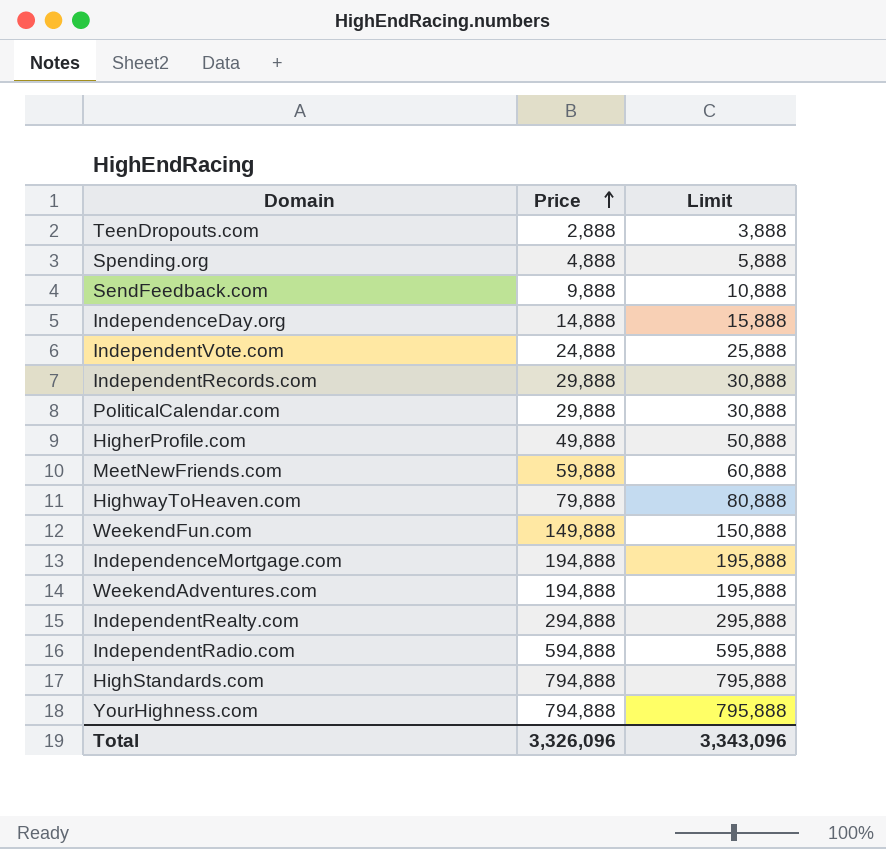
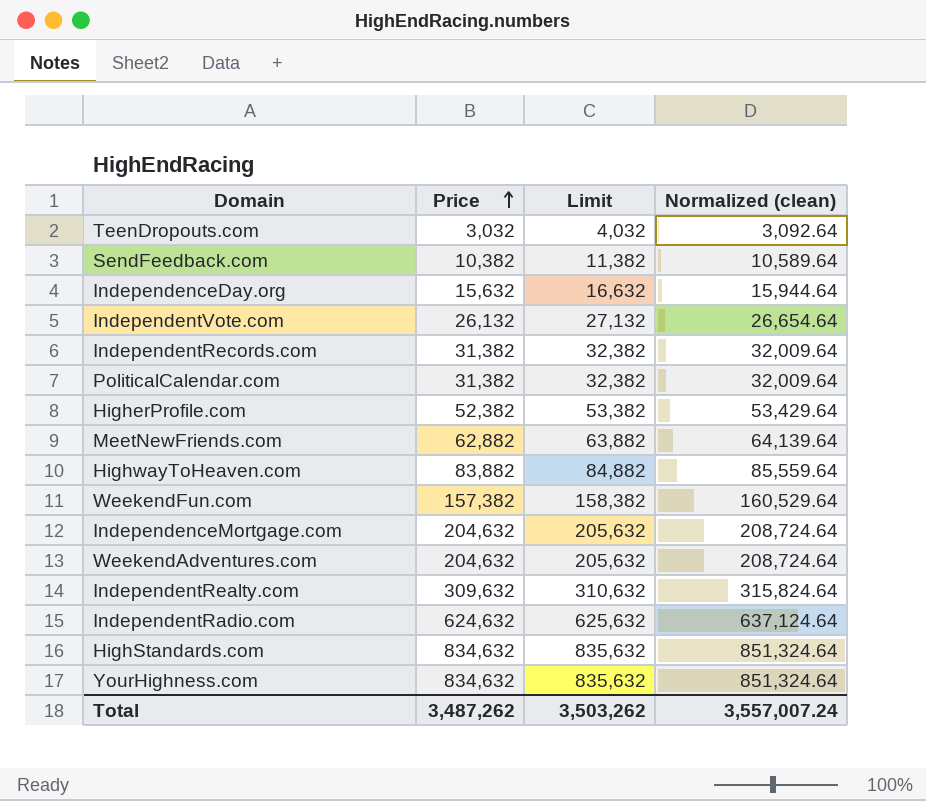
column Normalized (clean) | formula: none -> [Price] * 1.02
row Spending.org: 4,888 | 5,888 -> none
TeenDropouts.com | Price: 2,888 -> 3,032
TeenDropouts.com | Limit: 3,888 -> 4,032
SendFeedback.com | Price: 9,888 -> 10,382
SendFeedback.com | Limit: 10,888 -> 11,382
IndependenceDay.org | Price: 14,888 -> 15,632
IndependenceDay.org | Limit: 15,888 -> 16,632
IndependentVote.com | Price: 24,888 -> 26,132
IndependentVote.com | Limit: 25,888 -> 27,132
IndependentRecords.com | Price: 29,888 -> 31,382
IndependentRecords.com | Limit: 30,888 -> 32,382
PoliticalCalendar.com | Price: 29,888 -> 31,382
PoliticalCalendar.com | Limit: 30,888 -> 32,382
HigherProfile.com | Price: 49,888 -> 52,382
HigherProfile.com | Limit: 50,888 -> 53,382
MeetNewFriends.com | Price: 59,888 -> 62,882
MeetNewFriends.com | Limit: 60,888 -> 63,882
HighwayToHeaven.com | Price: 79,888 -> 83,882
HighwayToHeaven.com | Limit: 80,888 -> 84,882
WeekendFun.com | Price: 149,888 -> 157,382
WeekendFun.com | Limit: 150,888 -> 158,382
IndependenceMortgage.com | Price: 194,888 -> 204,632
IndependenceMortgage.com | Limit: 195,888 -> 205,632
WeekendAdventures.com | Price: 194,888 -> 204,632
WeekendAdventures.com | Limit: 195,888 -> 205,632
IndependentRealty.com | Price: 294,888 -> 309,632
IndependentRealty.com | Limit: 295,888 -> 310,632
IndependentRadio.com | Price: 594,888 -> 624,632
IndependentRadio.com | Limit: 595,888 -> 625,632
HighStandards.com | Price: 794,888 -> 834,632
HighStandards.com | Limit: 795,888 -> 835,632
YourHighness.com | Price: 794,888 -> 834,632
YourHighness.com | Limit: 795,888 -> 835,632
Total | Price: 3,326,096 -> 3,487,262
Total | Limit: 3,343,096 -> 3,503,262

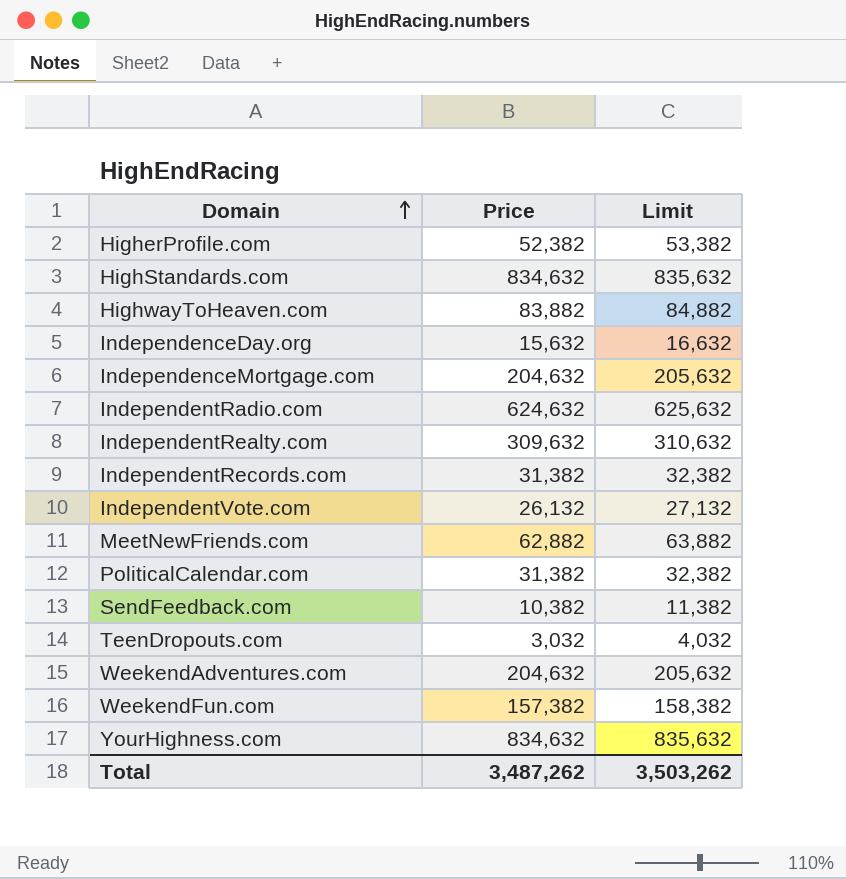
row order: Price ascending -> Domain ascending
column Normalized (clean) | formula: [Price] * 1.02 -> none

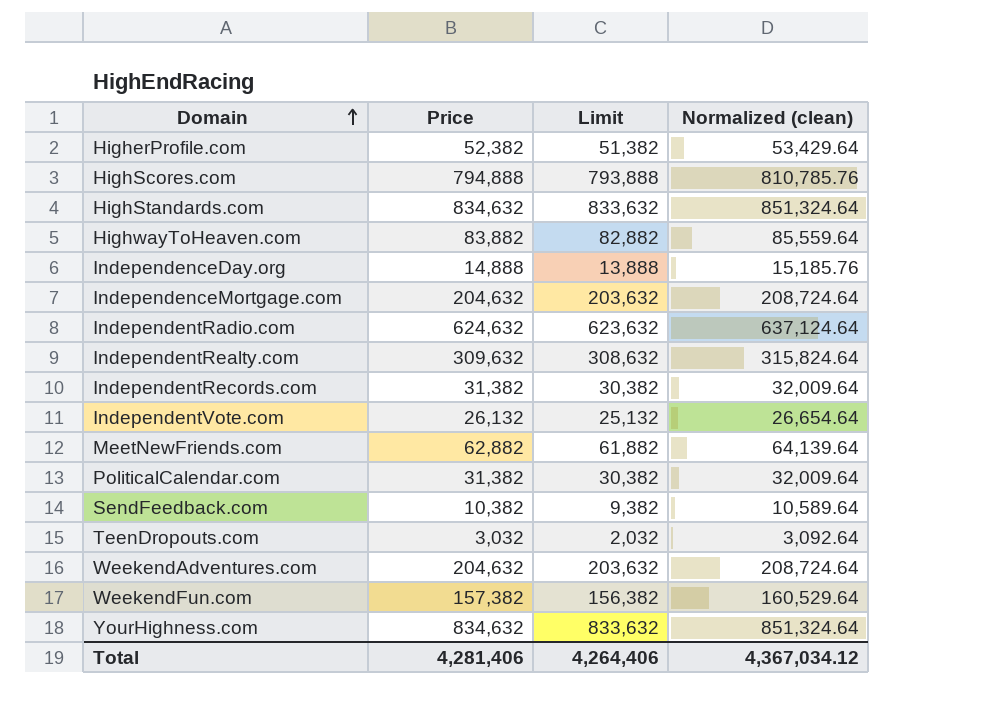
column Limit | formula: [Price] + 1000 -> [Price] - 1000
column Normalized (clean) | formula: none -> [Price] * 1.02
row HighScores.com: none -> 794,888 | 793,888 | 810,785.76
IndependenceDay.org | Price: 15,632 -> 14,888
Total | Price: 3,487,262 -> 4,281,406
Total | Limit: 3,503,262 -> 4,264,406

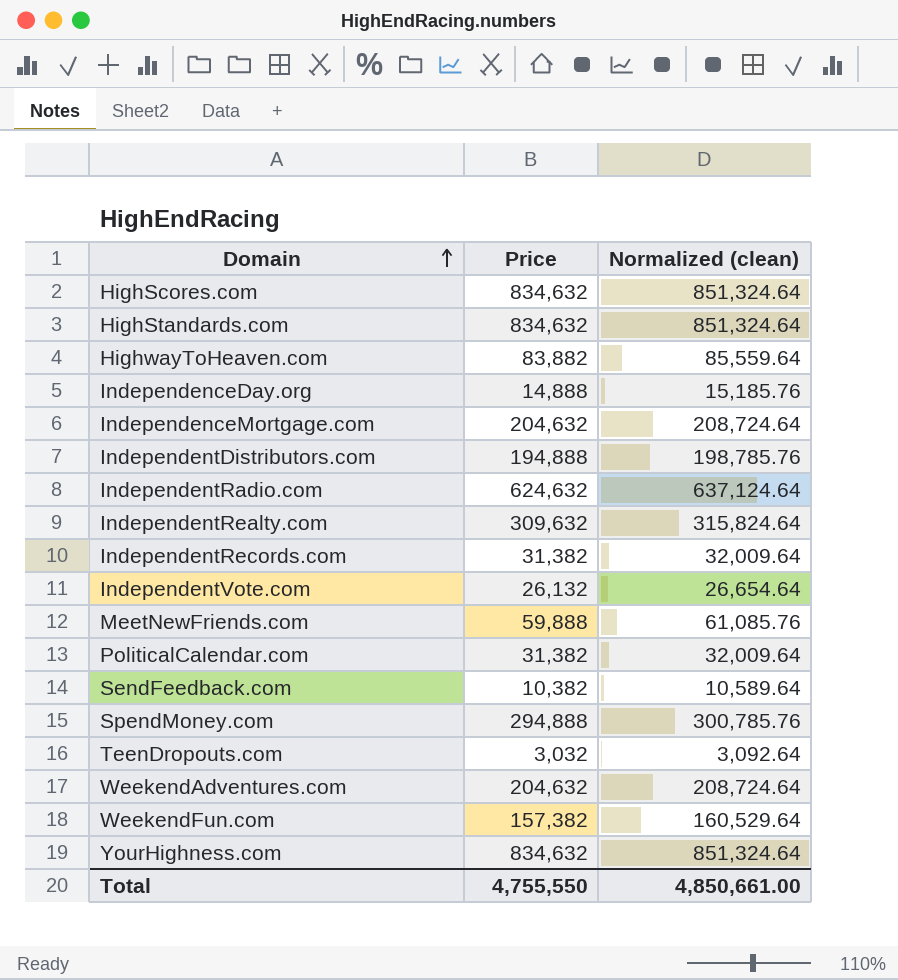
column Limit | formula: [Price] - 1000 -> none
row HigherProfile.com: 52,382 | 51,382 | 53,429.64 -> none
HighScores.com | Price: 794,888 -> 834,632
HighScores.com | Normalized (clean): 810,785.76 -> 851,324.64
row IndependentDistributors.com: none -> 194,888 | 198,785.76
MeetNewFriends.com | Price: 62,882 -> 59,888
MeetNewFriends.com | Normalized (clean): 64,139.64 -> 61,085.76
row SpendMoney.com: none -> 294,888 | 300,785.76
Total | Price: 4,281,406 -> 4,755,550
Total | Normalized (clean): 4,367,034.12 -> 4,850,661.00

